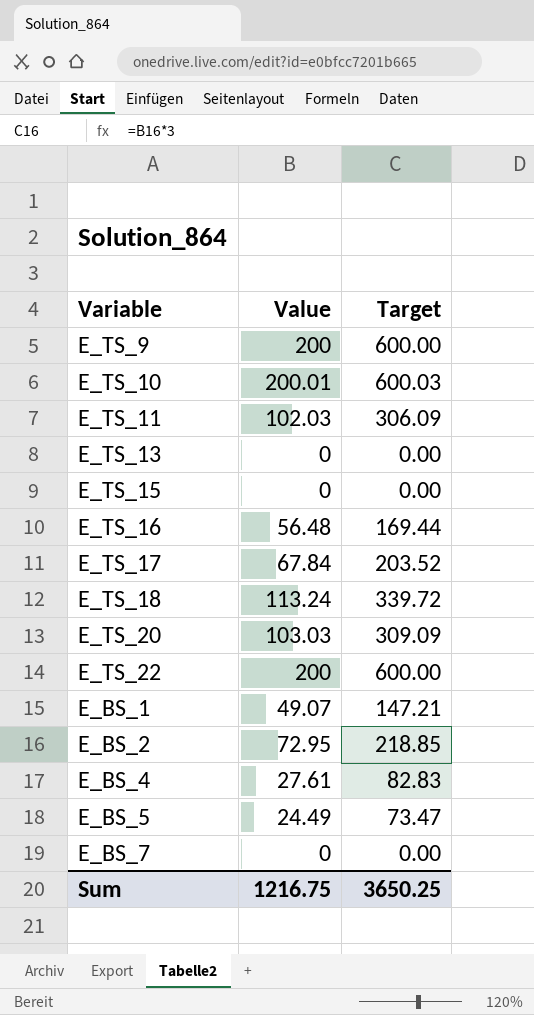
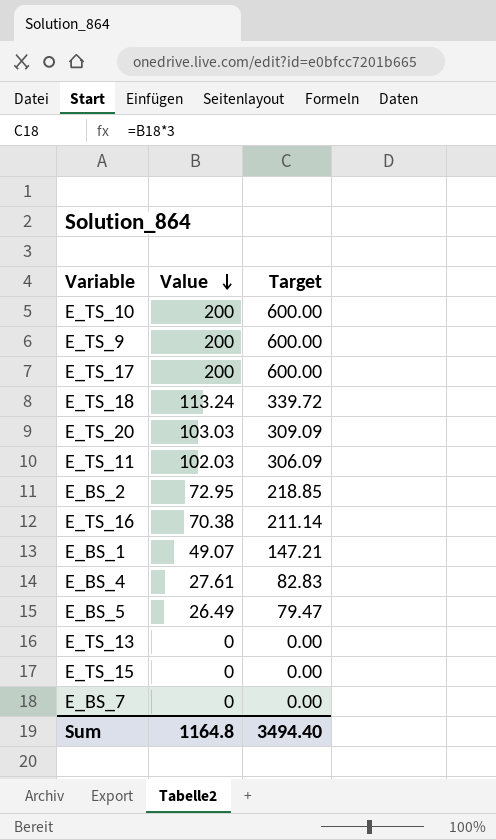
row order: none -> Value descending
row E_TS_22: 200 | 600.00 -> none
E_TS_10 | Value: 200.01 -> 200
E_TS_10 | Target: 600.03 -> 600.00
E_TS_17 | Value: 67.84 -> 200
E_TS_17 | Target: 203.52 -> 600.00
E_TS_16 | Value: 56.48 -> 70.38
E_TS_16 | Target: 169.44 -> 211.14
E_BS_5 | Value: 24.49 -> 26.49
E_BS_5 | Target: 73.47 -> 79.47
Sum | Value: 1216.75 -> 1164.8
Sum | Target: 3650.25 -> 3494.40

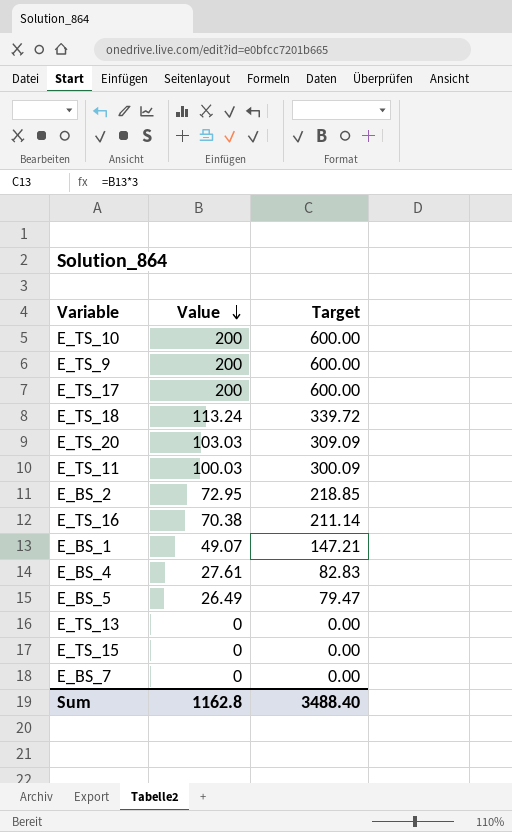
E_TS_11 | Value: 102.03 -> 100.03
E_TS_11 | Target: 306.09 -> 300.09
Sum | Value: 1164.8 -> 1162.8
Sum | Target: 3494.40 -> 3488.40

